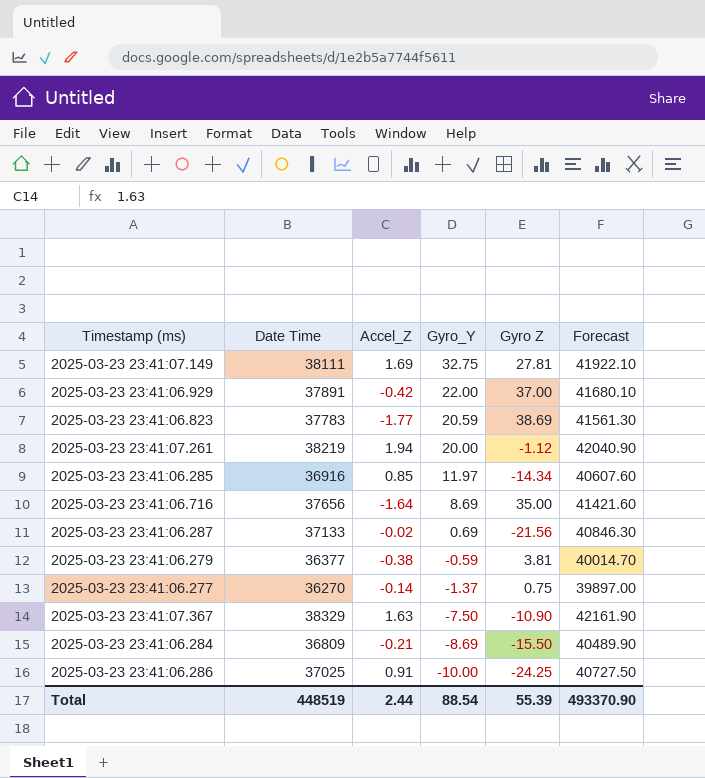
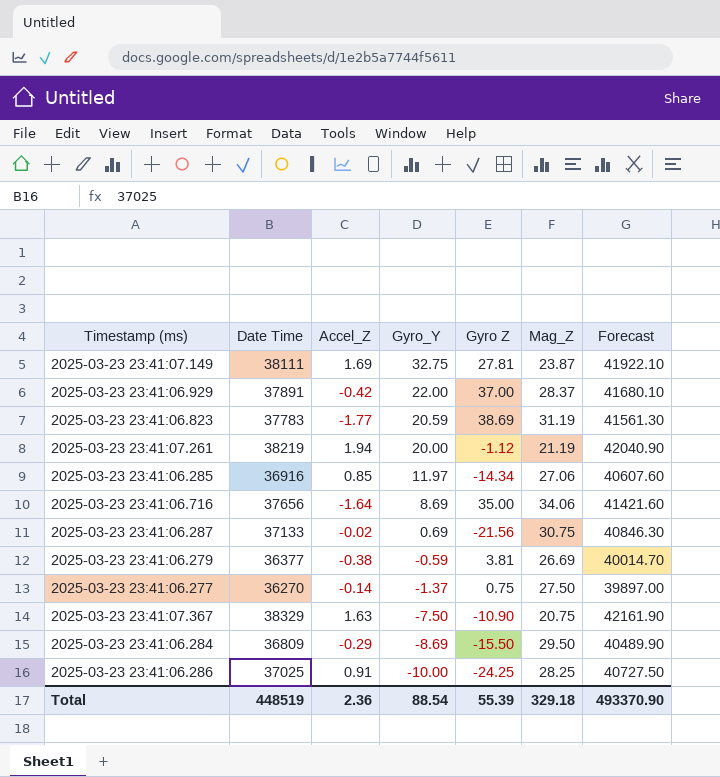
column Mag_Z | position: none -> 6
2025-03-23 23:41:06.284 | Accel_Z: -0.21 -> -0.29
Total | Accel_Z: 2.44 -> 2.36

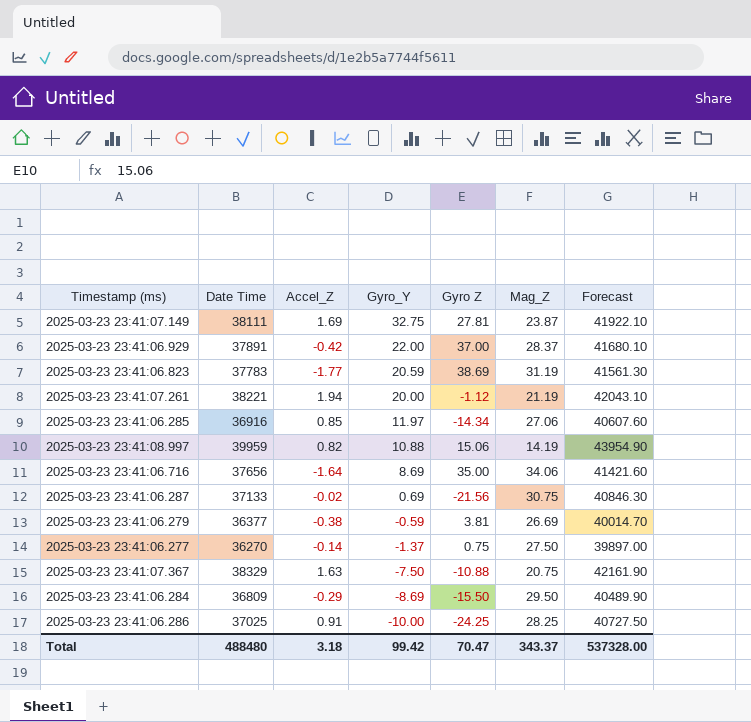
2025-03-23 23:41:07.261 | Date Time: 38219 -> 38221
2025-03-23 23:41:07.261 | Forecast: 42040.90 -> 42043.10
row 2025-03-23 23:41:08.997: none -> 39959 | 0.82 | 10.88 | 15.06 | 14.19 | 43954.90
2025-03-23 23:41:07.367 | Gyro Z: -10.90 -> -10.88
Total | Date Time: 448519 -> 488480
Total | Accel_Z: 2.36 -> 3.18
Total | Gyro_Y: 88.54 -> 99.42
Total | Gyro Z: 55.39 -> 70.47
Total | Mag_Z: 329.18 -> 343.37
Total | Forecast: 493370.90 -> 537328.00

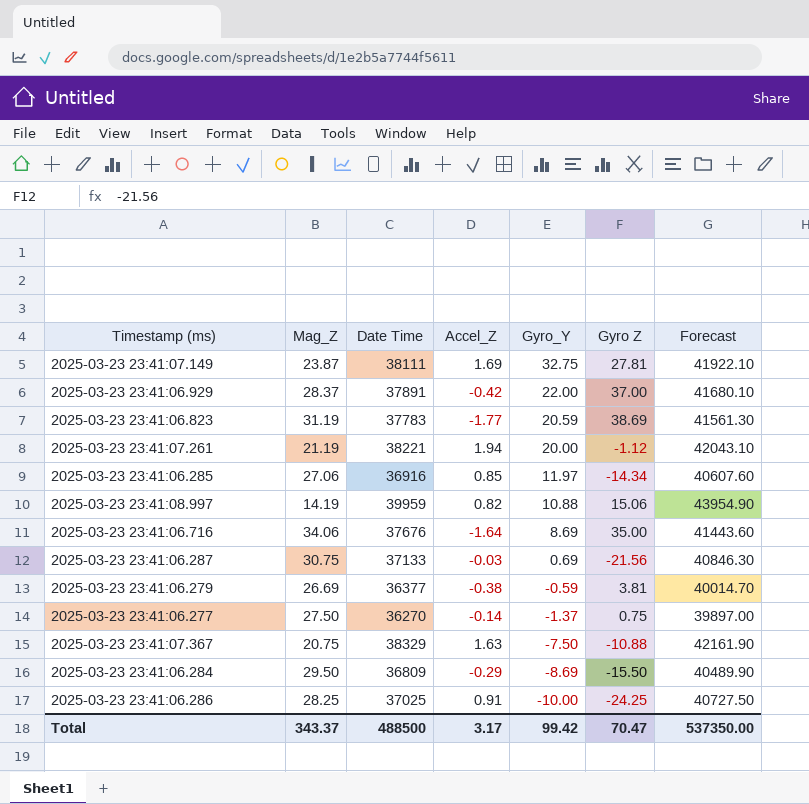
column Mag_Z | position: 6 -> 2
2025-03-23 23:41:06.716 | Date Time: 37656 -> 37676
2025-03-23 23:41:06.716 | Forecast: 41421.60 -> 41443.60
2025-03-23 23:41:06.287 | Accel_Z: -0.02 -> -0.03
Total | Date Time: 488480 -> 488500
Total | Accel_Z: 3.18 -> 3.17
Total | Forecast: 537328.00 -> 537350.00

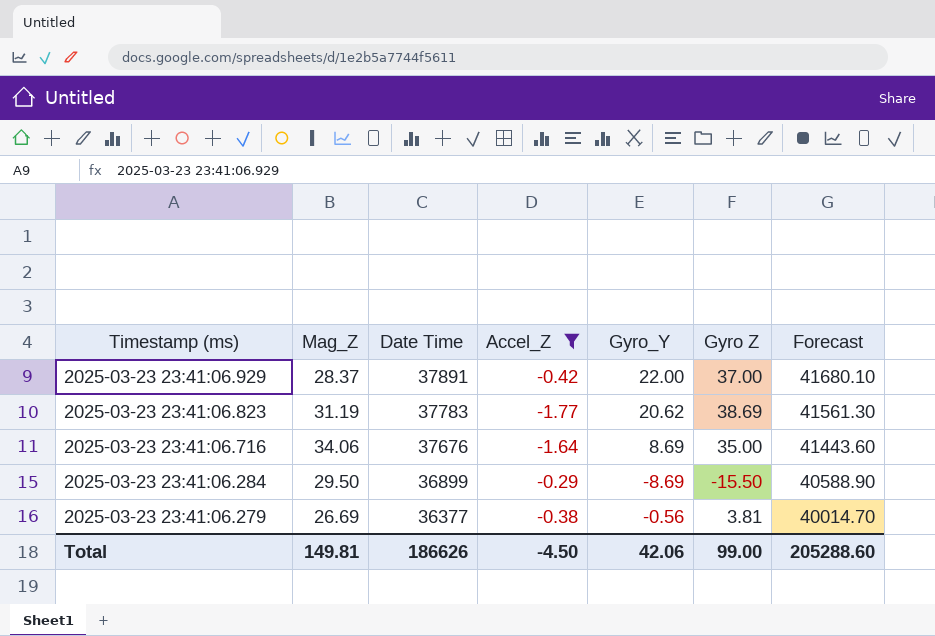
filter: none -> Accel_Z <= -0.29
row order: Gyro_Y descending -> Timestamp (ms) descending
2025-03-23 23:41:06.823 | Gyro_Y: 20.59 -> 20.62
2025-03-23 23:41:06.284 | Date Time: 36809 -> 36899
2025-03-23 23:41:06.284 | Forecast: 40489.90 -> 40588.90
2025-03-23 23:41:06.279 | Gyro_Y: -0.59 -> -0.56
Total | Mag_Z: 343.37 -> 149.81
Total | Date Time: 488500 -> 186626
Total | Accel_Z: 3.17 -> -4.50
Total | Gyro_Y: 99.42 -> 42.06
Total | Gyro Z: 70.47 -> 99.00
Total | Forecast: 537350.00 -> 205288.60

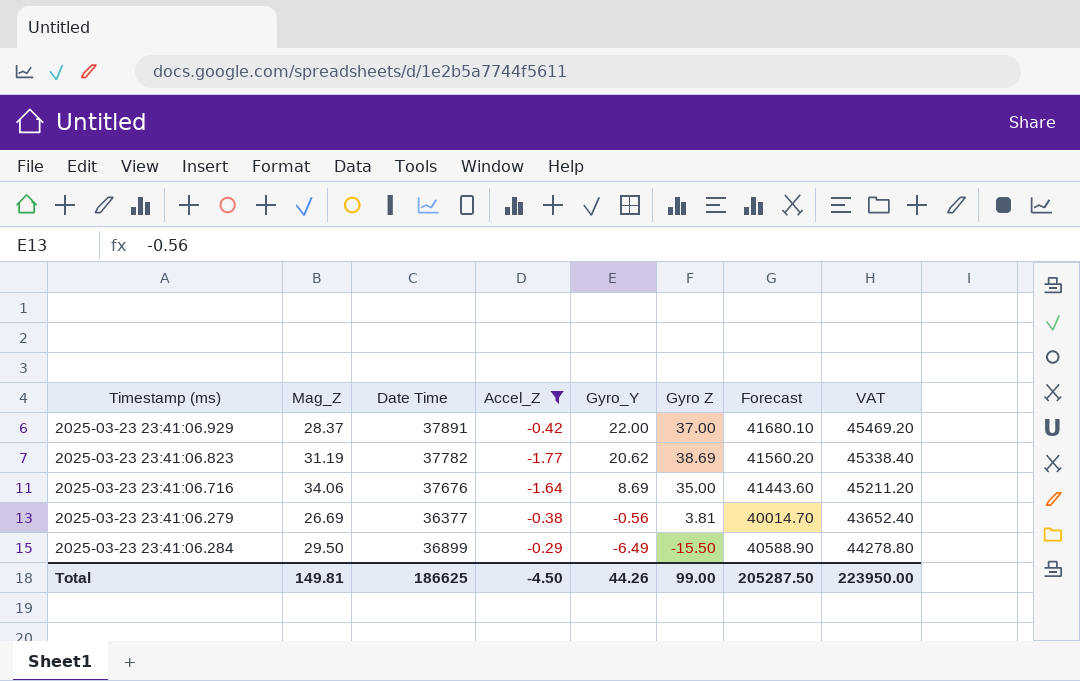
row order: Timestamp (ms) descending -> Gyro_Y descending
column VAT | formula: none -> [Date Time] * 1.2
2025-03-23 23:41:06.823 | Date Time: 37783 -> 37782
2025-03-23 23:41:06.823 | Forecast: 41561.30 -> 41560.20
2025-03-23 23:41:06.284 | Gyro_Y: -8.69 -> -6.49
Total | Date Time: 186626 -> 186625
Total | Gyro_Y: 42.06 -> 44.26
Total | Forecast: 205288.60 -> 205287.50

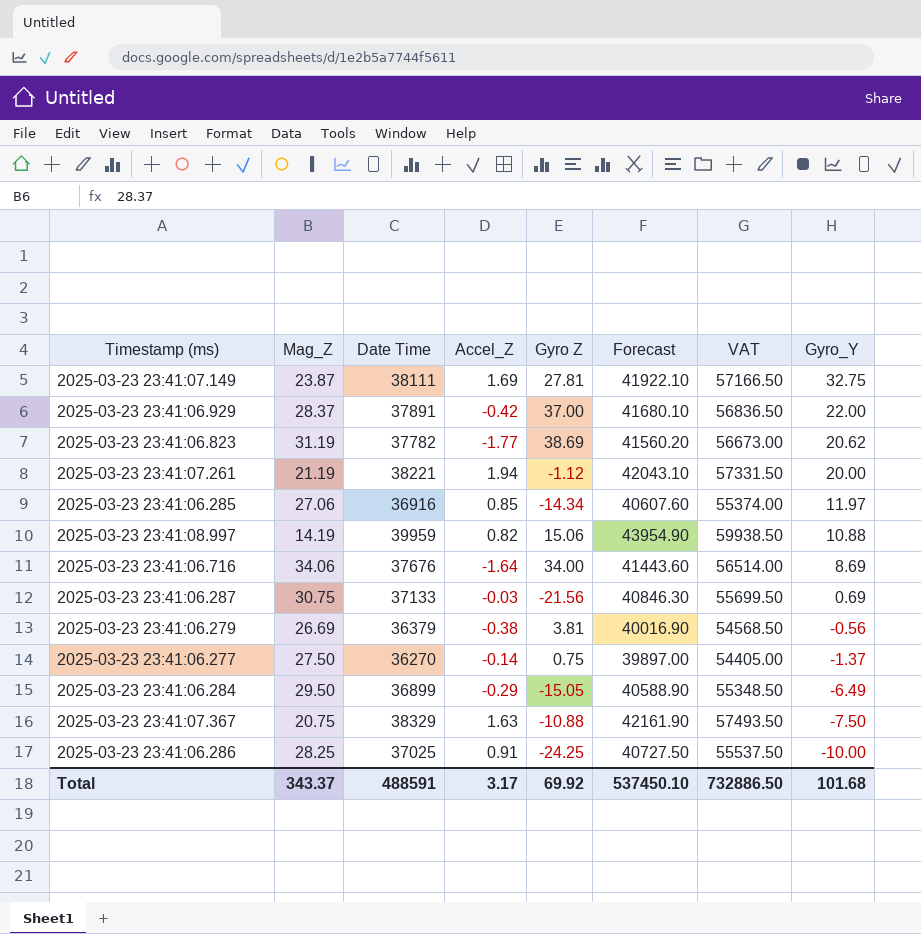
filter: Accel_Z <= -0.29 -> none
column VAT | formula: [Date Time] * 1.2 -> [Date Time] * 1.5
column Gyro_Y | position: 5 -> 8
2025-03-23 23:41:06.716 | Gyro Z: 35.00 -> 34.00
2025-03-23 23:41:06.279 | Date Time: 36377 -> 36379
2025-03-23 23:41:06.279 | Forecast: 40014.70 -> 40016.90
2025-03-23 23:41:06.284 | Gyro Z: -15.50 -> -15.05
Total | Mag_Z: 149.81 -> 343.37
Total | Date Time: 186625 -> 488591
Total | Accel_Z: -4.50 -> 3.17
Total | Gyro Z: 99.00 -> 69.92
Total | Forecast: 205287.50 -> 537450.10
Total | VAT: 223950.00 -> 732886.50
Total | Gyro_Y: 44.26 -> 101.68

